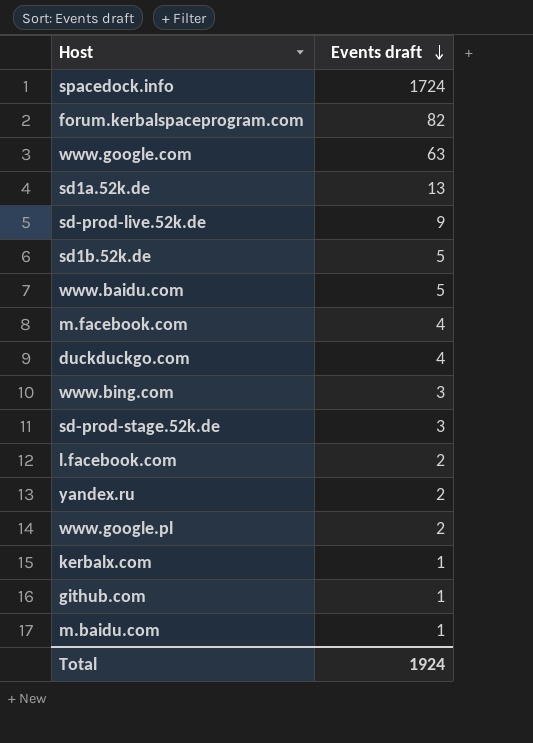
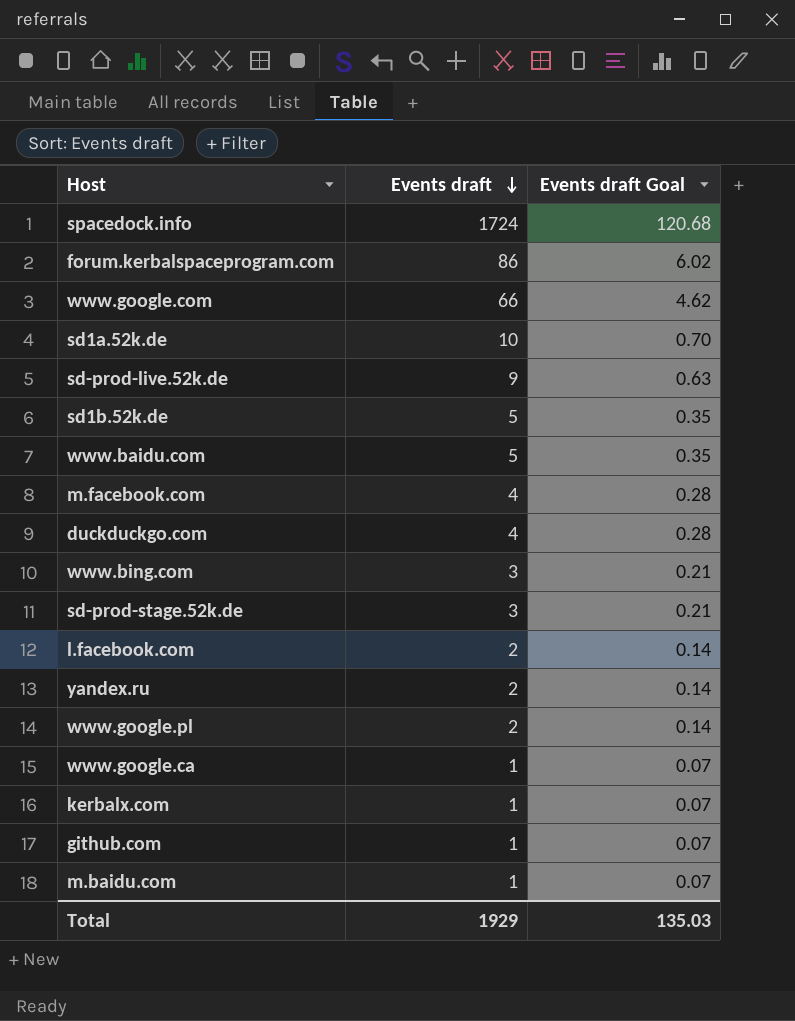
column Events draft Goal | formula: none -> [Events draft] * 0.07
forum.kerbalspaceprogram.com | Events draft: 82 -> 86
www.google.com | Events draft: 63 -> 66
sd1a.52k.de | Events draft: 13 -> 10
row www.google.ca: none -> 1 | 0.07
Total | Events draft: 1924 -> 1929

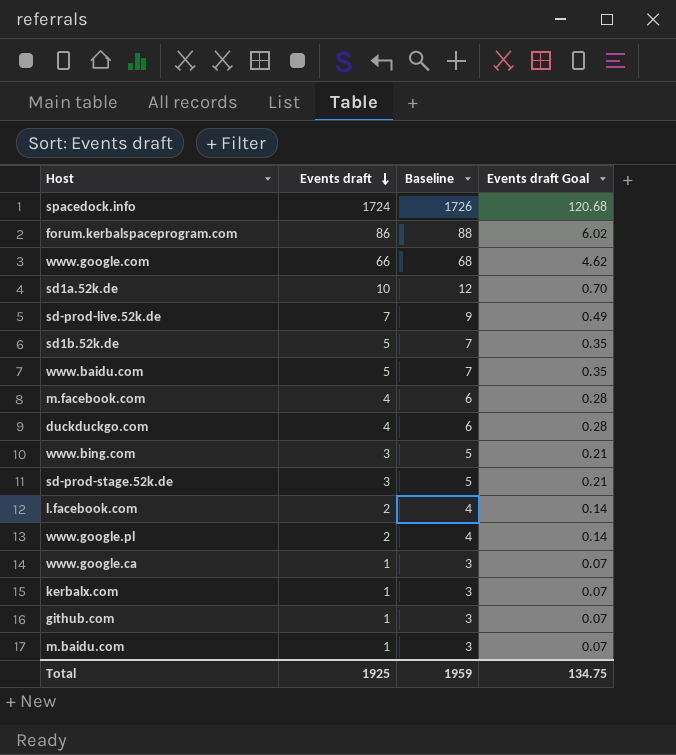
column Baseline | formula: none -> [Events draft] + 2
row yandex.ru: 2 | 0.14 -> none
sd-prod-live.52k.de | Events draft: 9 -> 7
sd-prod-live.52k.de | Events draft Goal: 0.63 -> 0.49
Total | Events draft: 1929 -> 1925
Total | Events draft Goal: 135.03 -> 134.75

